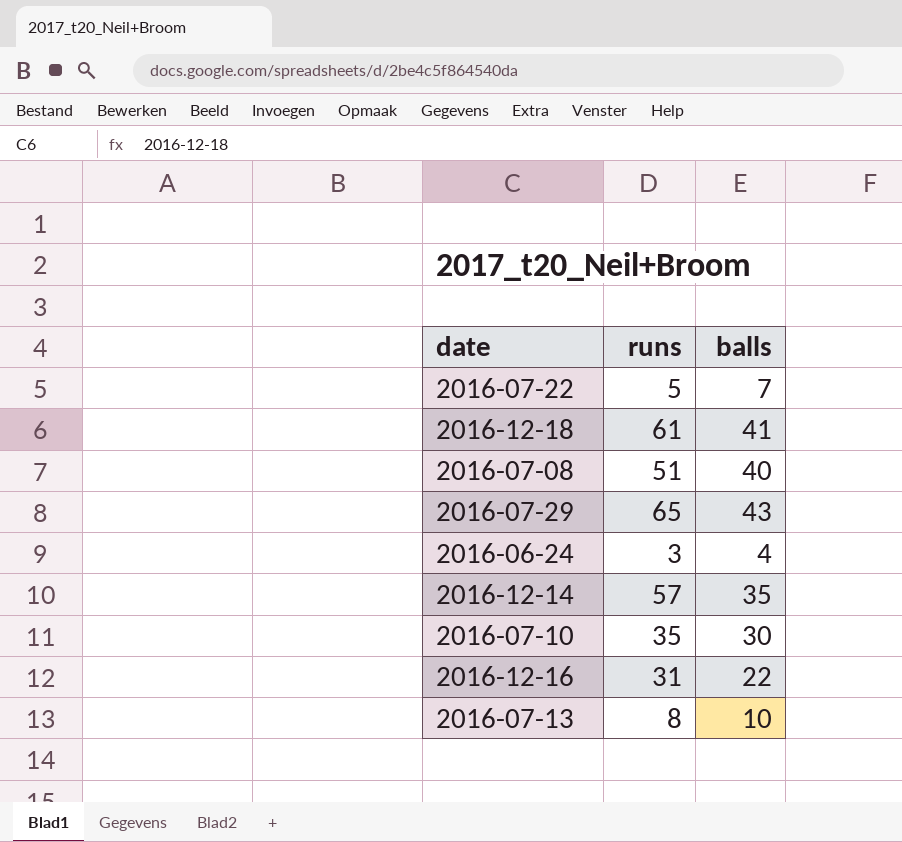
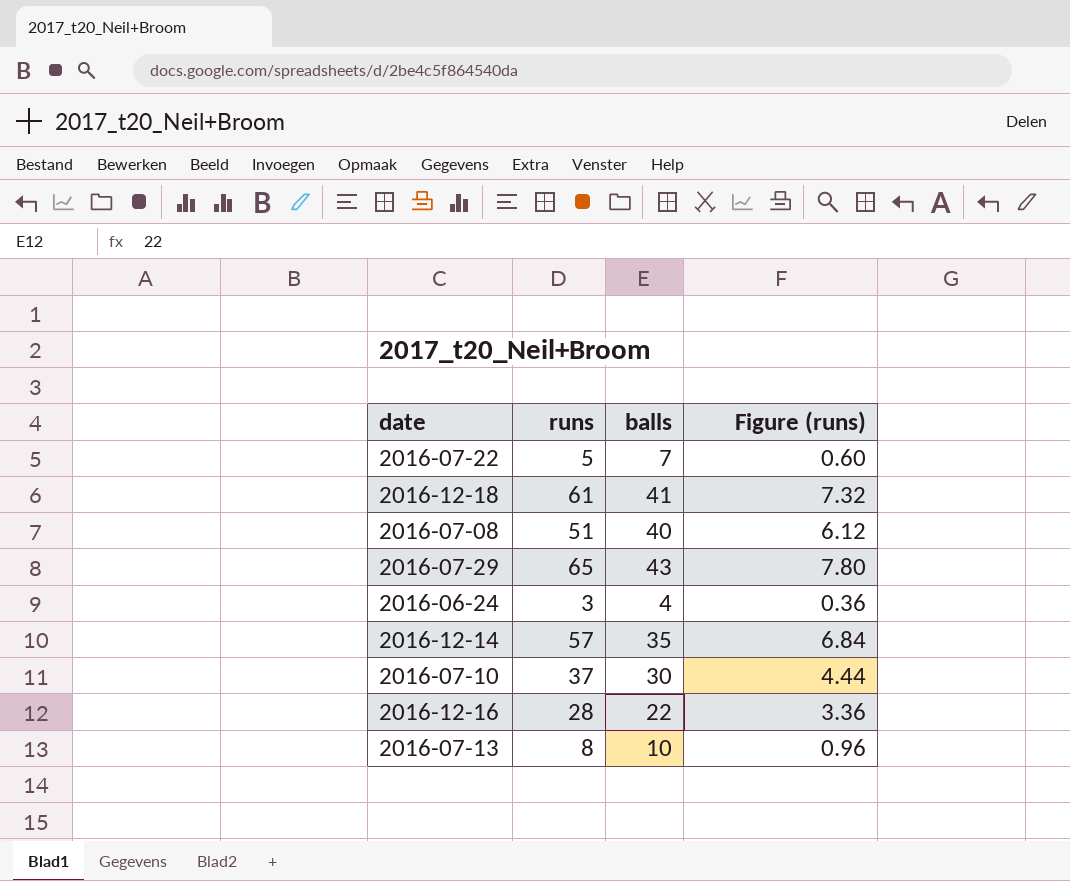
column Figure (runs) | formula: none -> [runs] * 0.12
2016-07-10 | runs: 35 -> 37
2016-12-16 | runs: 31 -> 28

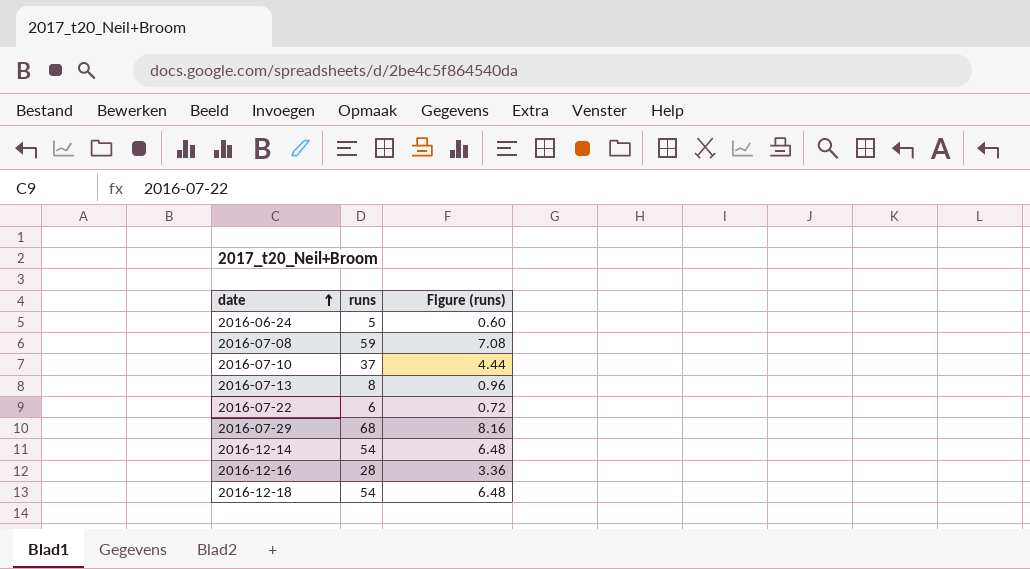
row order: none -> date ascending
column balls | position: 3 -> none
2016-06-24 | runs: 3 -> 5
2016-06-24 | Figure (runs): 0.36 -> 0.60
2016-07-08 | runs: 51 -> 59
2016-07-08 | Figure (runs): 6.12 -> 7.08
2016-07-22 | runs: 5 -> 6
2016-07-22 | Figure (runs): 0.60 -> 0.72
2016-07-29 | runs: 65 -> 68
2016-07-29 | Figure (runs): 7.80 -> 8.16
2016-12-14 | runs: 57 -> 54
2016-12-14 | Figure (runs): 6.84 -> 6.48
2016-12-18 | runs: 61 -> 54
2016-12-18 | Figure (runs): 7.32 -> 6.48

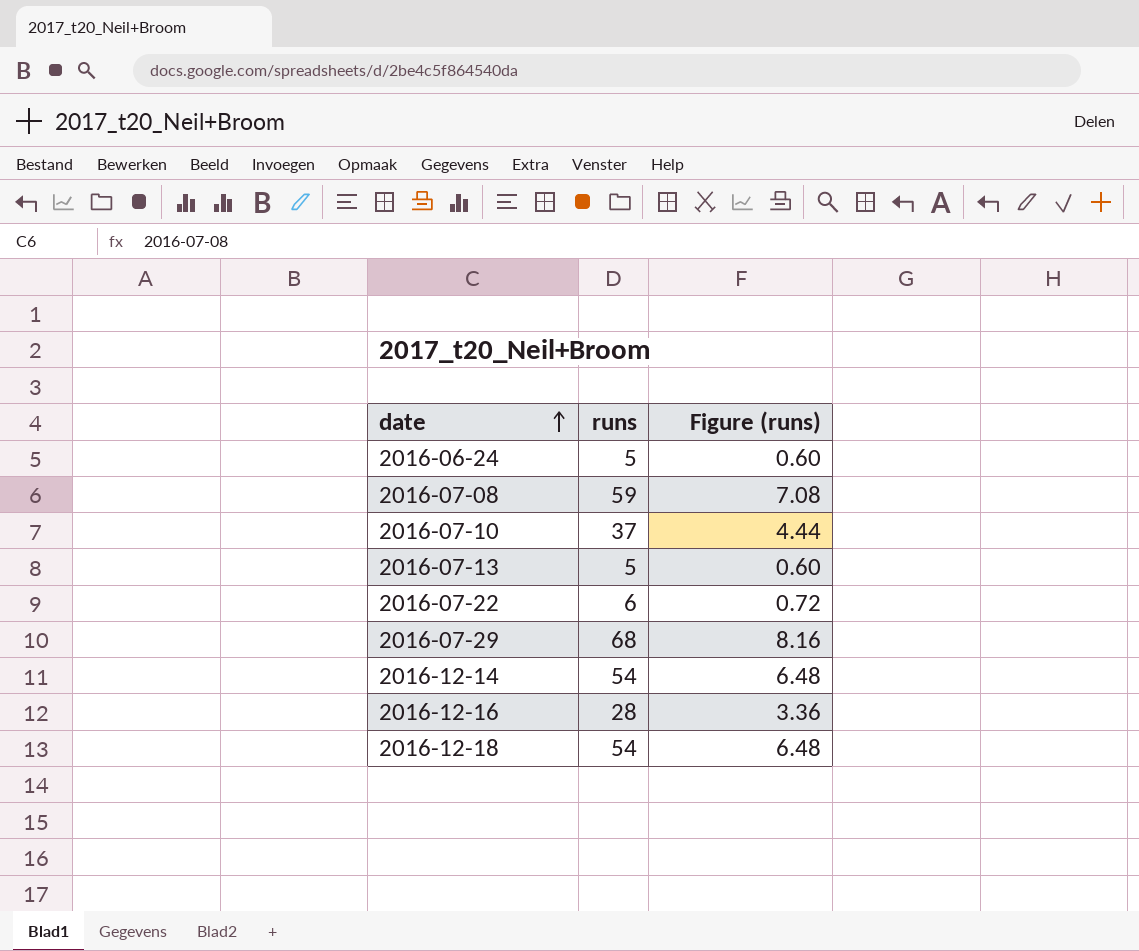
2016-07-13 | runs: 8 -> 5
2016-07-13 | Figure (runs): 0.96 -> 0.60

